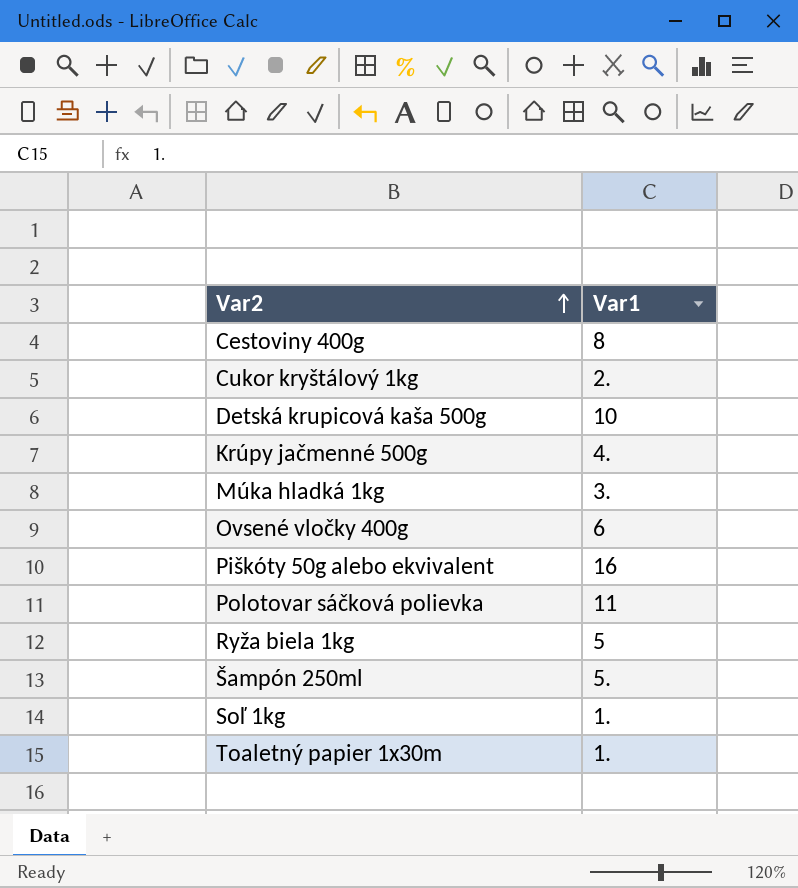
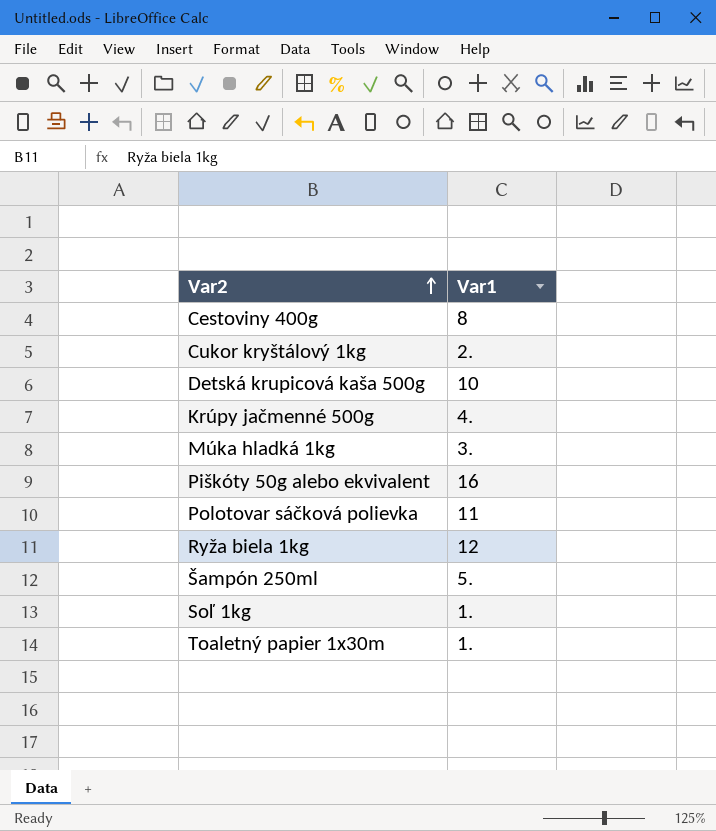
row Ovsené vločky 400g: 6 -> none
Ryža biela 1kg | Var1: 5 -> 12

